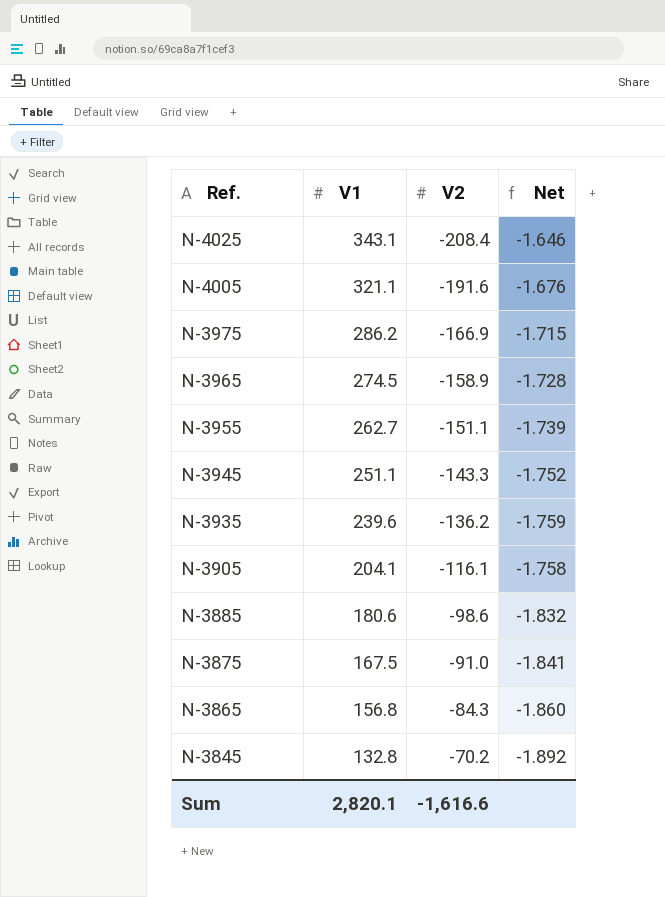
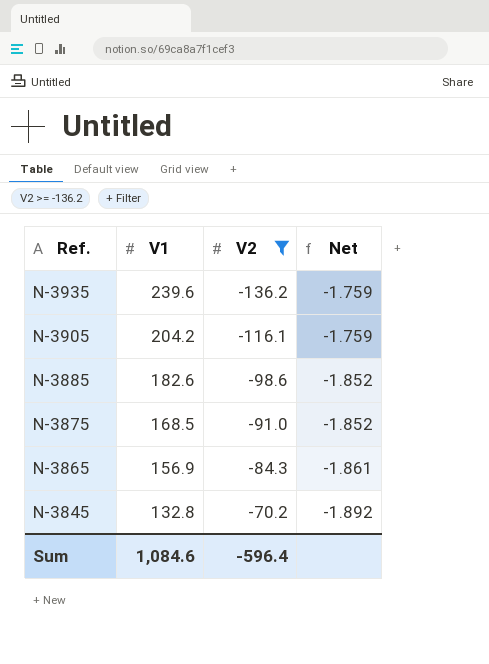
filter: none -> V2 >= -136.2
N-3905 | V1: 204.1 -> 204.2
N-3905 | Net: -1.758 -> -1.759
N-3885 | V1: 180.6 -> 182.6
N-3885 | Net: -1.832 -> -1.852
N-3875 | V1: 167.5 -> 168.5
N-3875 | Net: -1.841 -> -1.852
N-3865 | V1: 156.8 -> 156.9
N-3865 | Net: -1.860 -> -1.861
Sum | V1: 2,820.1 -> 1,084.6
Sum | V2: -1,616.6 -> -596.4

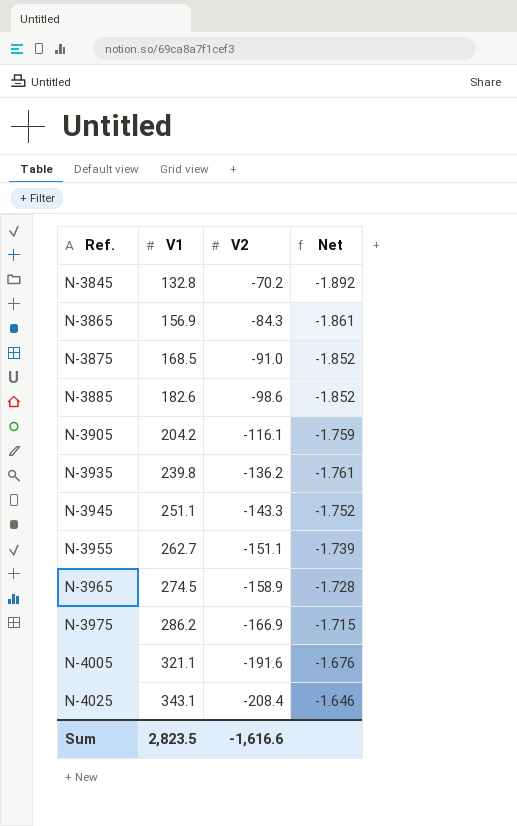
filter: V2 >= -136.2 -> none
row order: Ref. descending -> Ref. ascending
N-3935 | V1: 239.6 -> 239.8
N-3935 | Net: -1.759 -> -1.761
Sum | V1: 1,084.6 -> 2,823.5
Sum | V2: -596.4 -> -1,616.6

